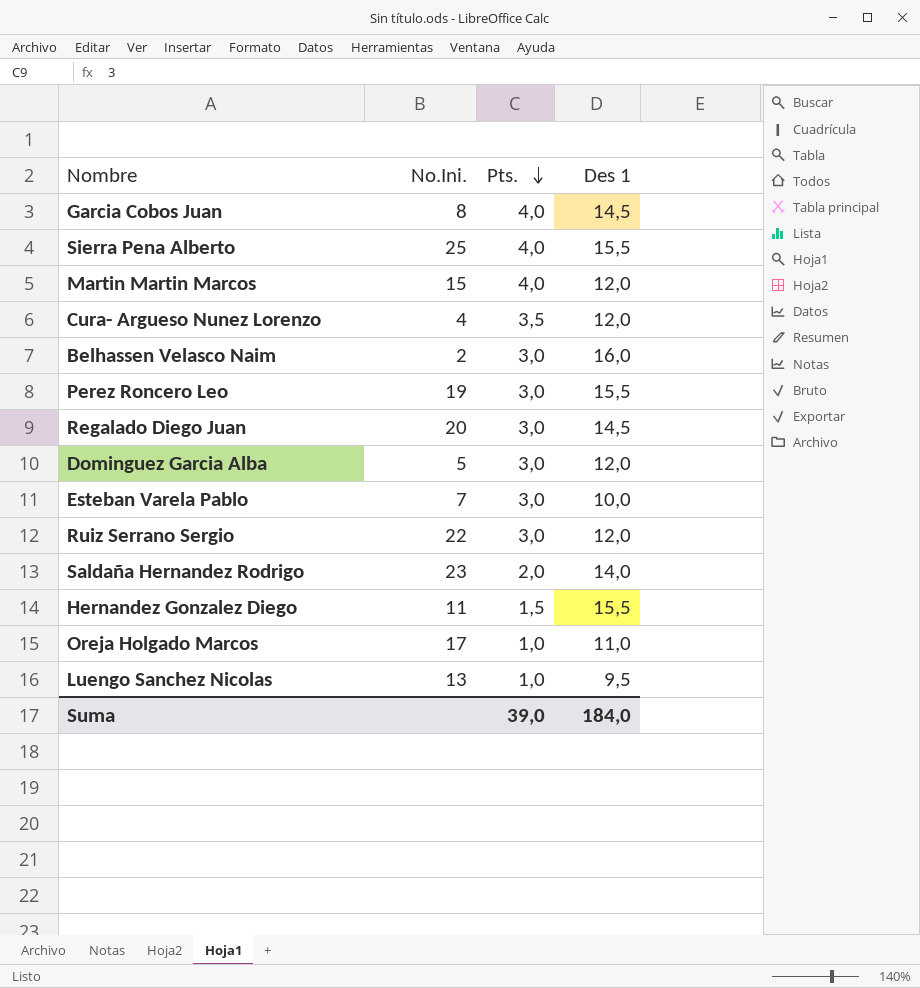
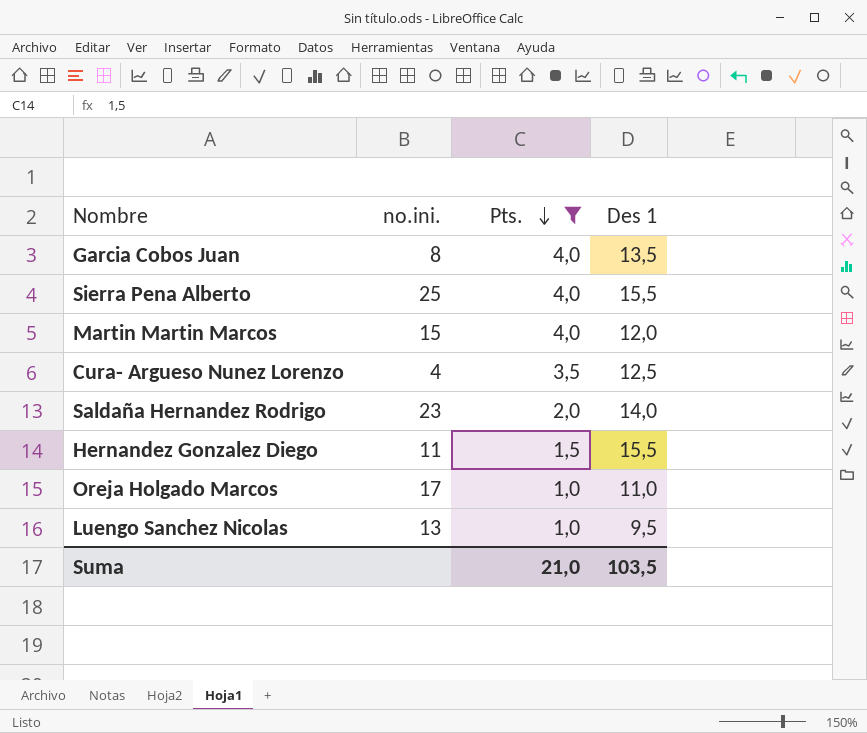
filter: none -> Pts. != 3,0
column name: No.Ini. -> no.ini.
Garcia Cobos Juan | Des 1: 14,5 -> 13,5
Cura- Argueso Nunez Lorenzo | Des 1: 12,0 -> 12,5
Suma | Pts.: 39,0 -> 21,0
Suma | Des 1: 184,0 -> 103,5

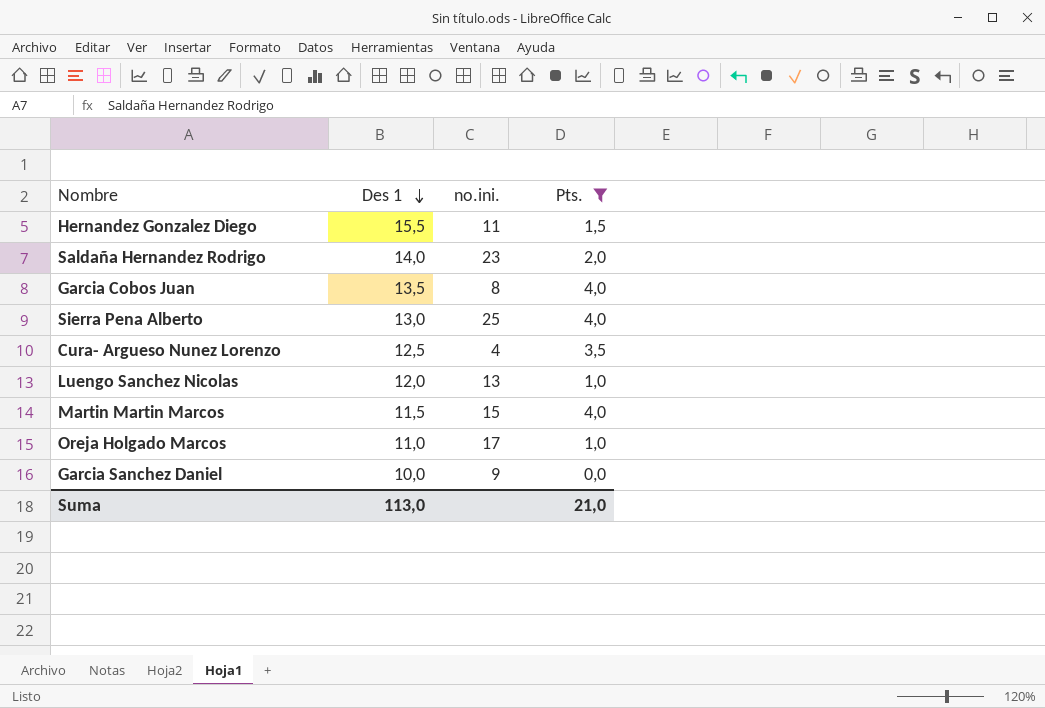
row order: Pts. descending -> Des 1 descending
column Des 1 | position: 4 -> 2
Sierra Pena Alberto | Des 1: 15,5 -> 13,0
Luengo Sanchez Nicolas | Des 1: 9,5 -> 12,0
Martin Martin Marcos | Des 1: 12,0 -> 11,5
row Garcia Sanchez Daniel: none -> 10,0 | 9 | 0,0
Suma | Des 1: 103,5 -> 113,0

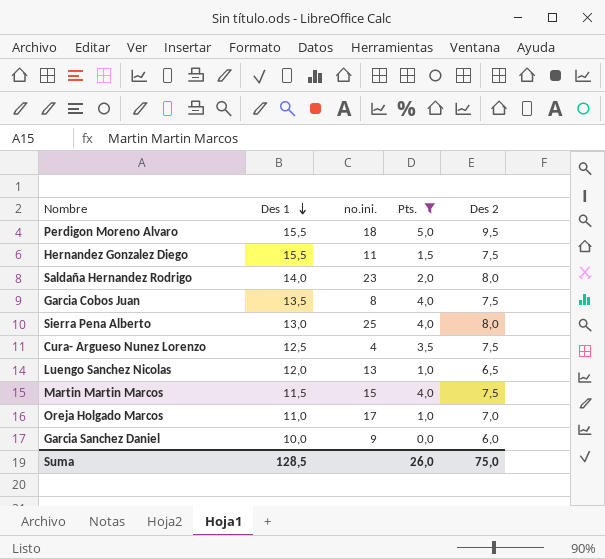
column Des 2 | position: none -> 5
row Perdigon Moreno Alvaro: none -> 15,5 | 18 | 5,0 | 9,5
Suma | Des 1: 113,0 -> 128,5
Suma | Pts.: 21,0 -> 26,0

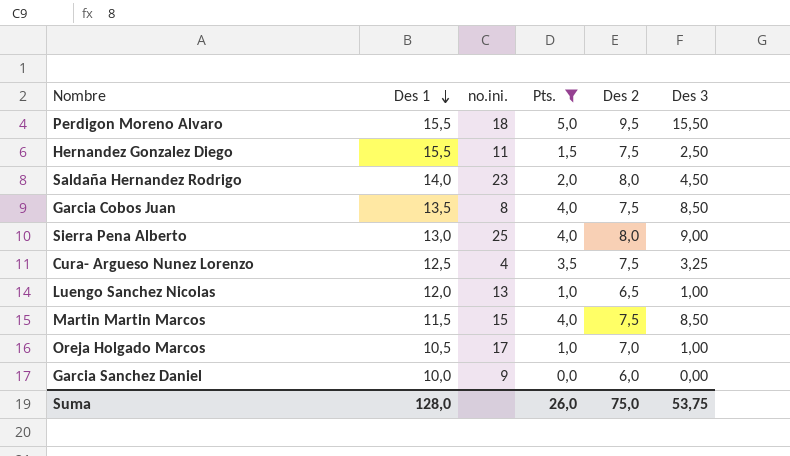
column Des 3 | position: none -> 6
Oreja Holgado Marcos | Des 1: 11,0 -> 10,5
Suma | Des 1: 128,5 -> 128,0

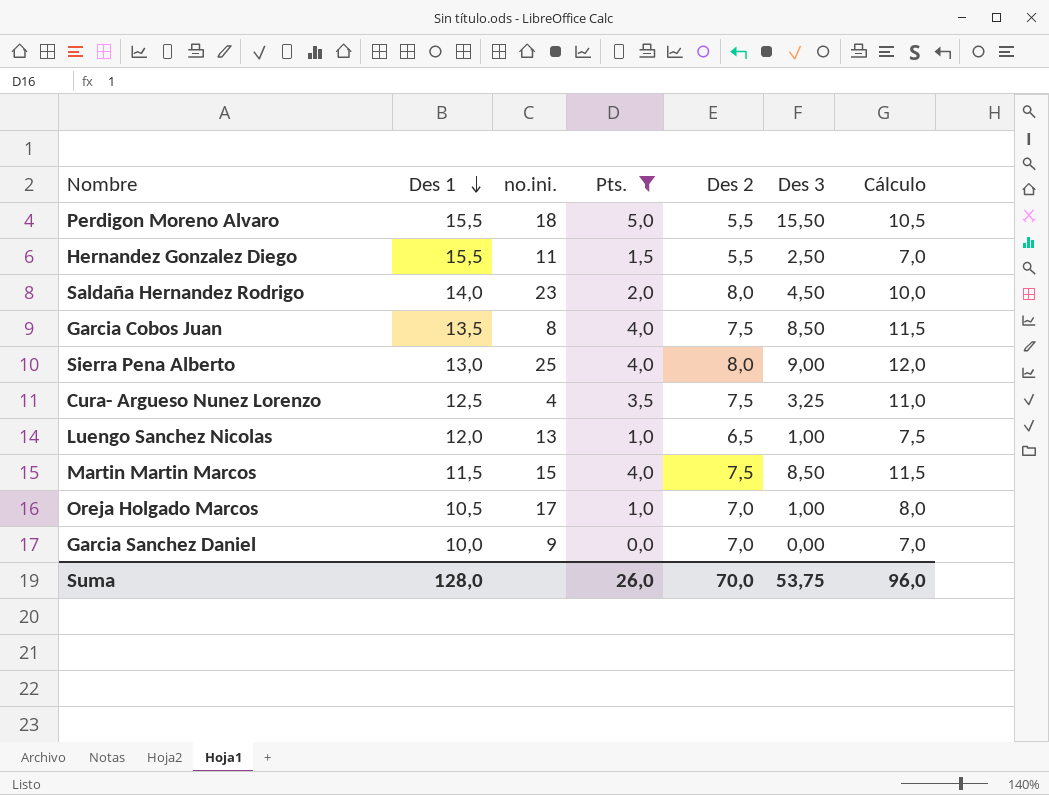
column Cálculo | formula: none -> [Pts.] + [Des 2]
Perdigon Moreno Alvaro | Des 2: 9,5 -> 5,5
Hernandez Gonzalez Diego | Des 2: 7,5 -> 5,5
Garcia Sanchez Daniel | Des 2: 6,0 -> 7,0
Suma | Des 2: 75,0 -> 70,0

